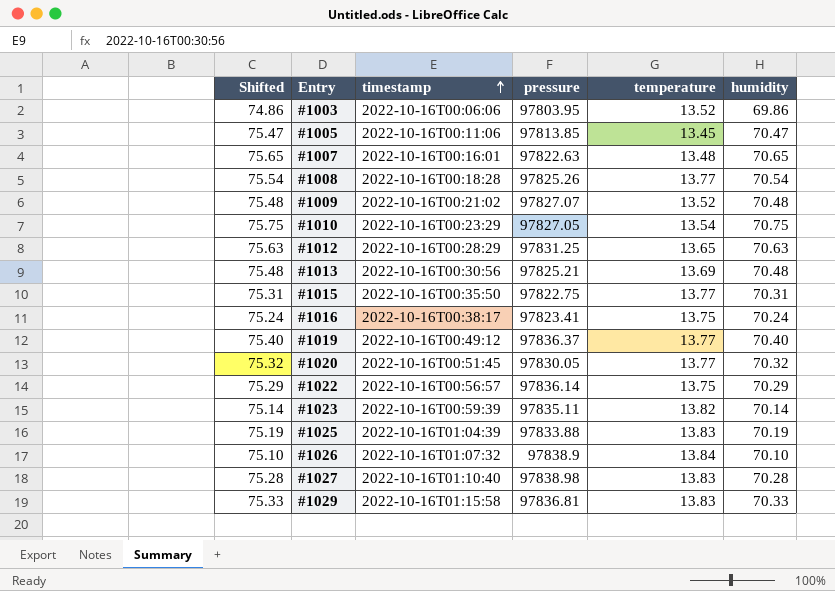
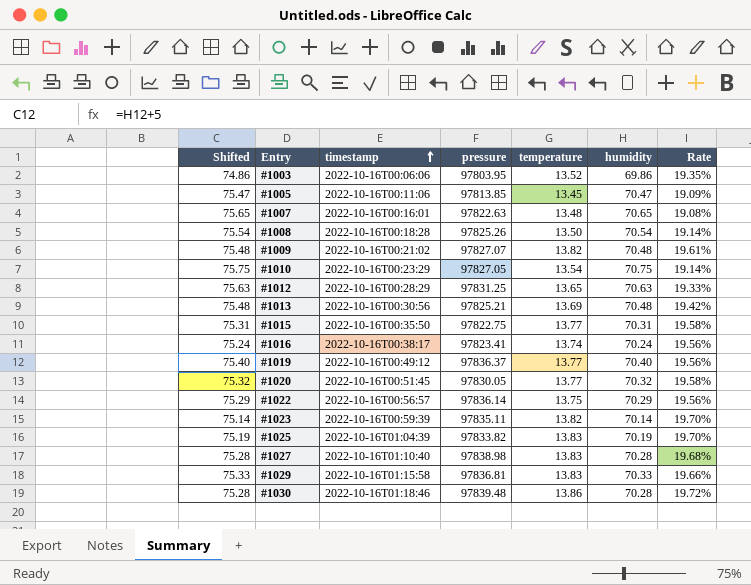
column Rate | formula: none -> [temperature] / [humidity]
row #1026: 75.10 | 2022-10-16T01:07:32 | 97838.9 | 13.84 | 70.10 -> none
#1008 | temperature: 13.77 -> 13.50
#1009 | temperature: 13.52 -> 13.82
#1016 | temperature: 13.75 -> 13.74
#1025 | pressure: 97833.88 -> 97833.82
row #1030: none -> 75.28 | 2022-10-16T01:18:46 | 97839.48 | 13.86 | 70.28 | 19.72%

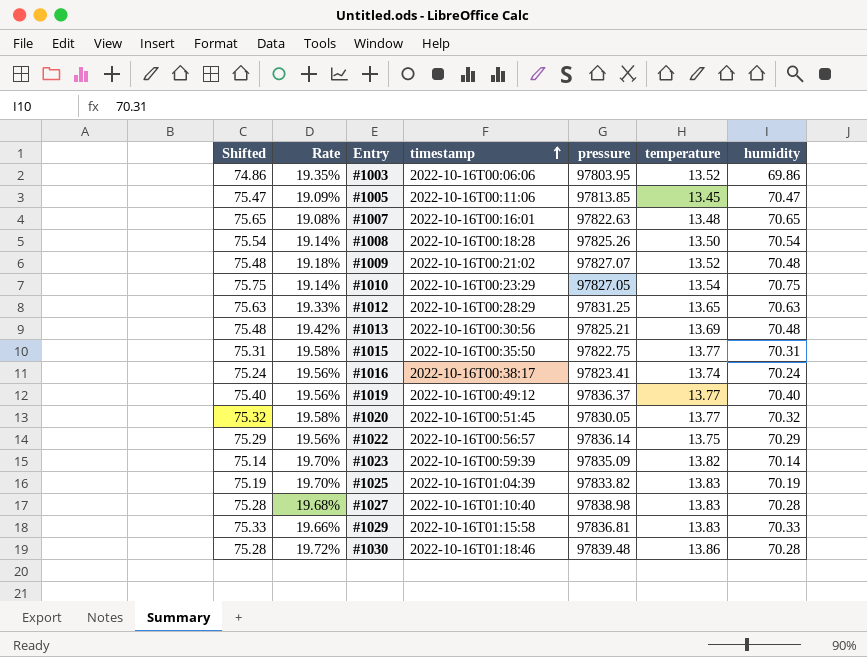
column Rate | position: 7 -> 2
#1009 | Rate: 19.61% -> 19.18%
#1009 | temperature: 13.82 -> 13.52
#1023 | pressure: 97835.11 -> 97835.09

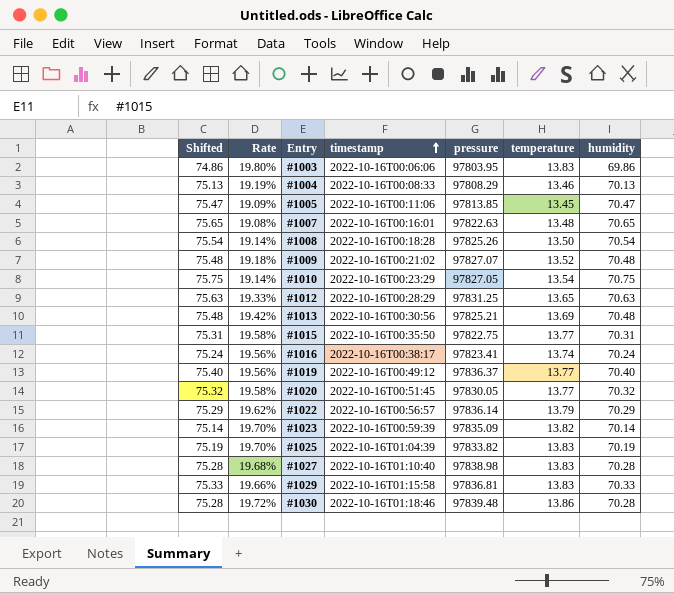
#1003 | Rate: 19.35% -> 19.80%
#1003 | temperature: 13.52 -> 13.83
row #1004: none -> 75.13 | 19.19% | 2022-10-16T00:08:33 | 97808.29 | 13.46 | 70.13
#1022 | Rate: 19.56% -> 19.62%
#1022 | temperature: 13.75 -> 13.79

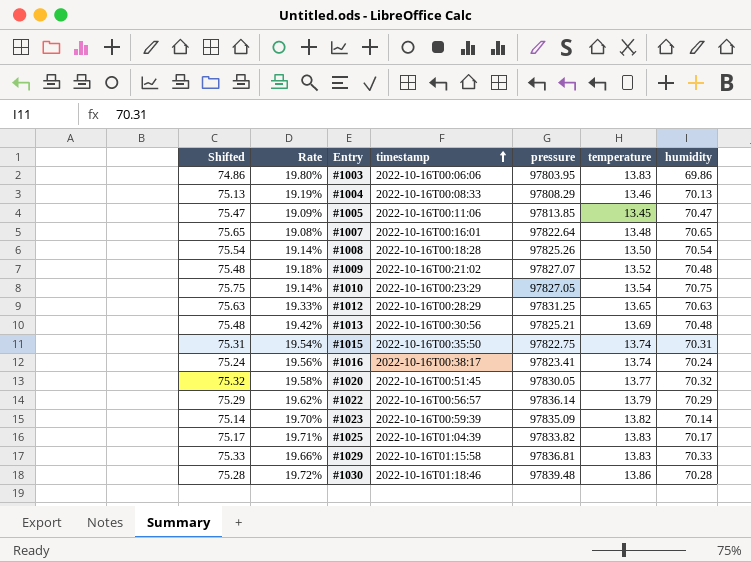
row #1019: 75.40 | 19.56% | 2022-10-16T00:49:12 | 97836.37 | 13.77 | 70.40 -> none
row #1027: 75.28 | 19.68% | 2022-10-16T01:10:40 | 97838.98 | 13.83 | 70.28 -> none
#1007 | pressure: 97822.63 -> 97822.64
#1015 | Rate: 19.58% -> 19.54%
#1015 | temperature: 13.77 -> 13.74
#1025 | Shifted: 75.19 -> 75.17
#1025 | Rate: 19.70% -> 19.71%
#1025 | humidity: 70.19 -> 70.17

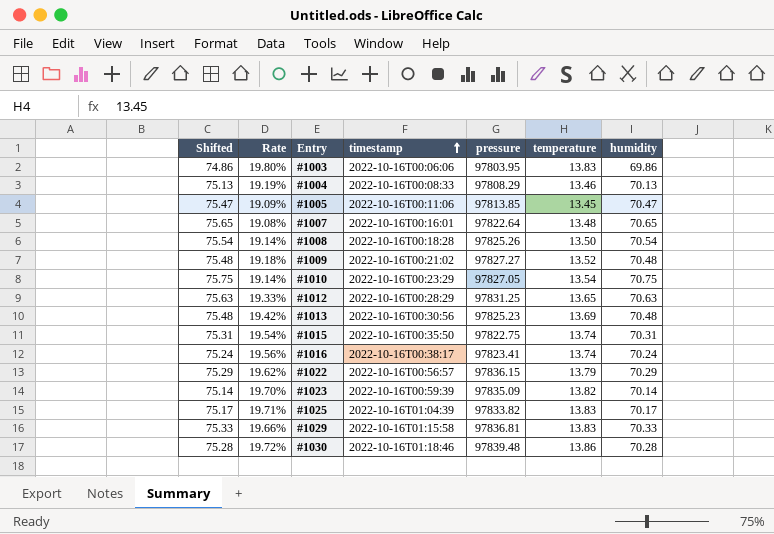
row #1020: 75.32 | 19.58% | 2022-10-16T00:51:45 | 97830.05 | 13.77 | 70.32 -> none
#1009 | pressure: 97827.07 -> 97827.27
#1013 | pressure: 97825.21 -> 97825.23
#1022 | pressure: 97836.14 -> 97836.15

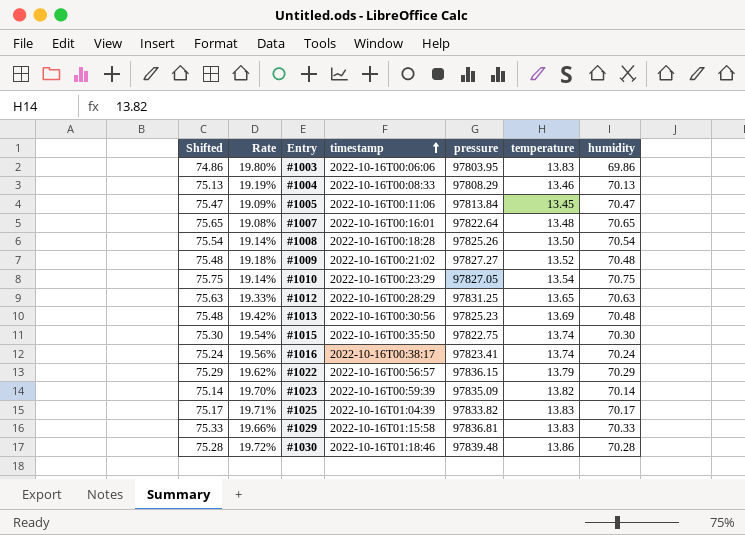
#1005 | pressure: 97813.85 -> 97813.84
#1015 | Shifted: 75.31 -> 75.30
#1015 | humidity: 70.31 -> 70.30

